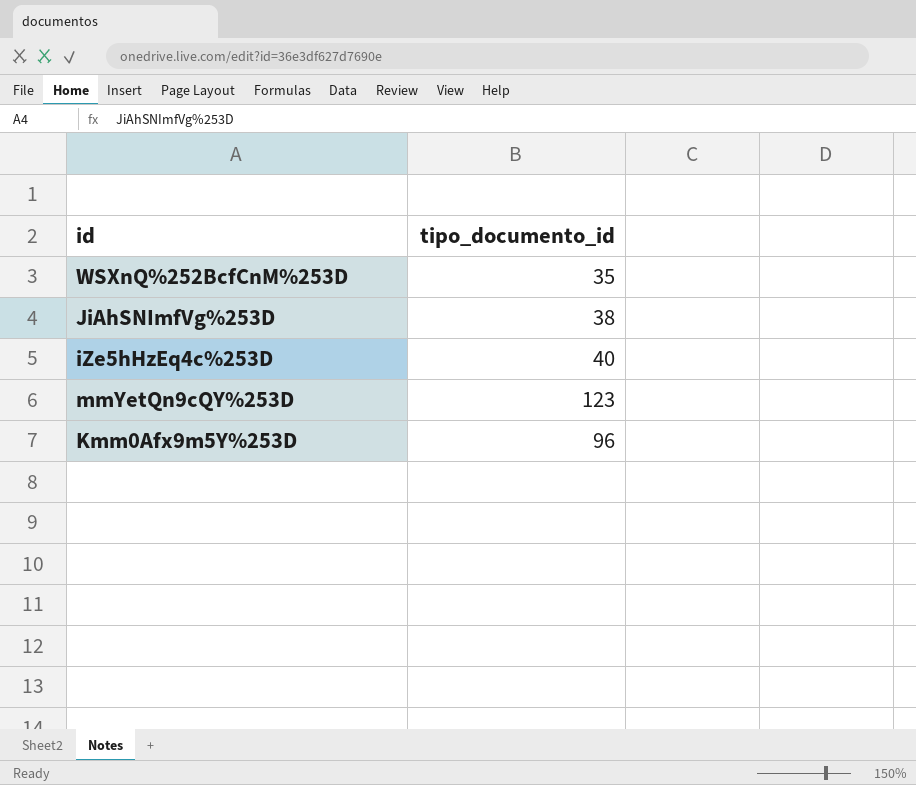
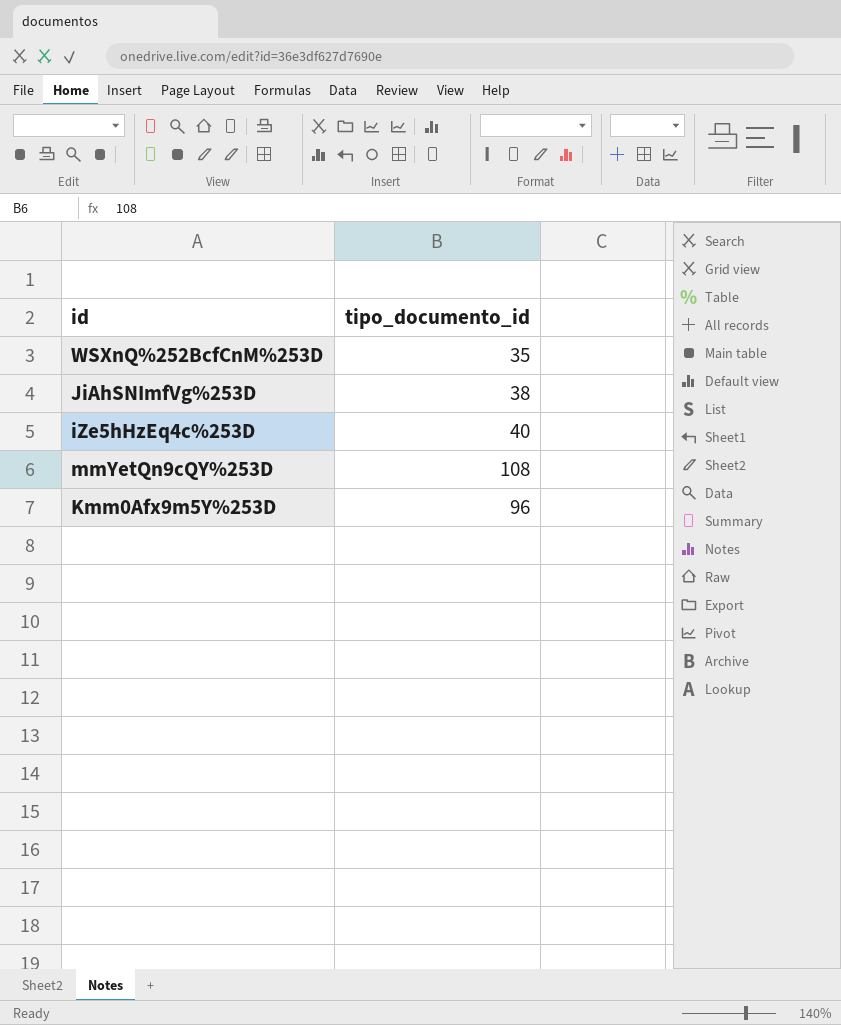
mmYetQn9cQY%253D | tipo_documento_id: 123 -> 108

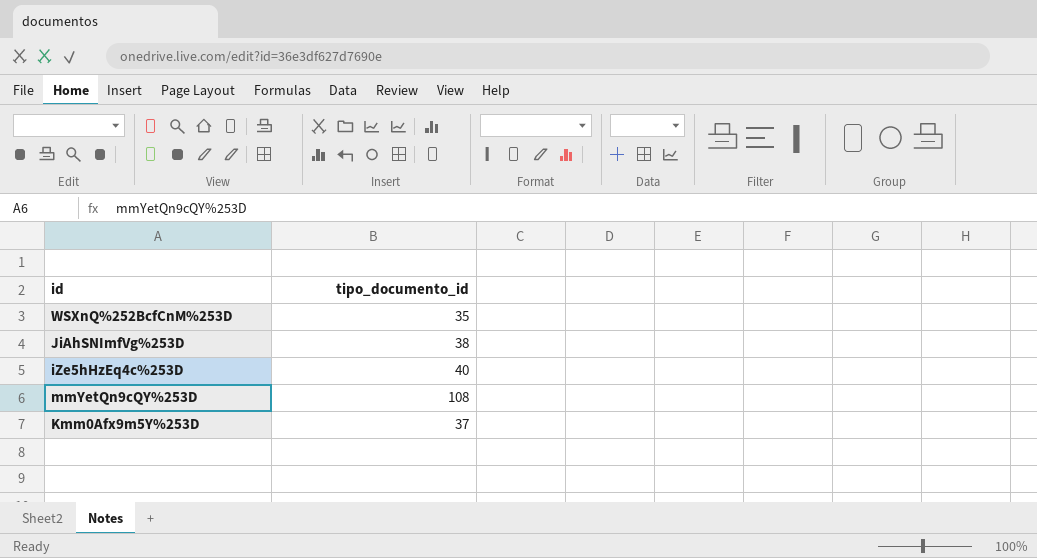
Kmm0Afx9m5Y%253D | tipo_documento_id: 96 -> 37

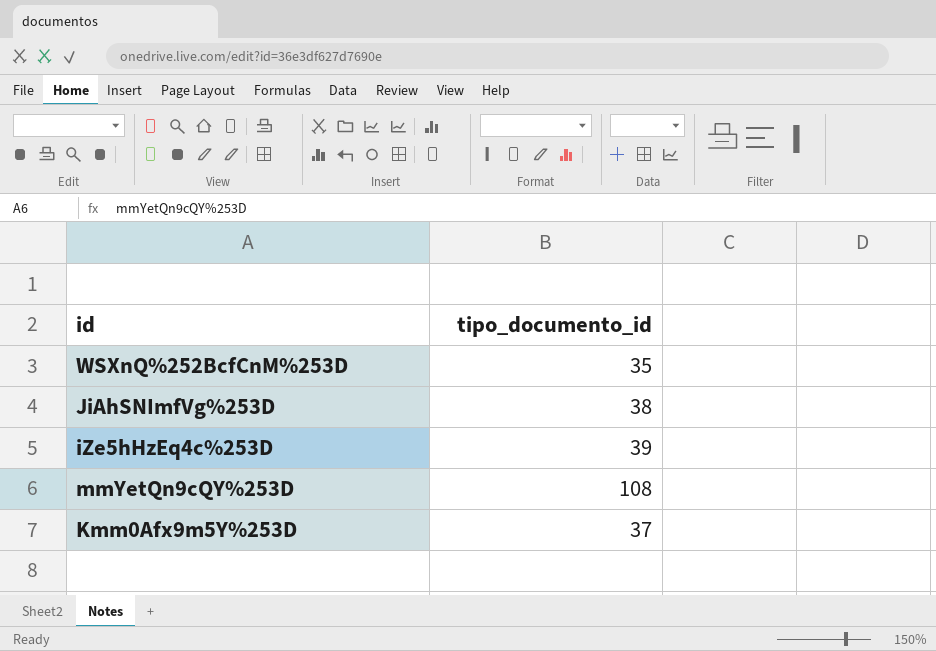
iZe5hHzEq4c%253D | tipo_documento_id: 40 -> 39

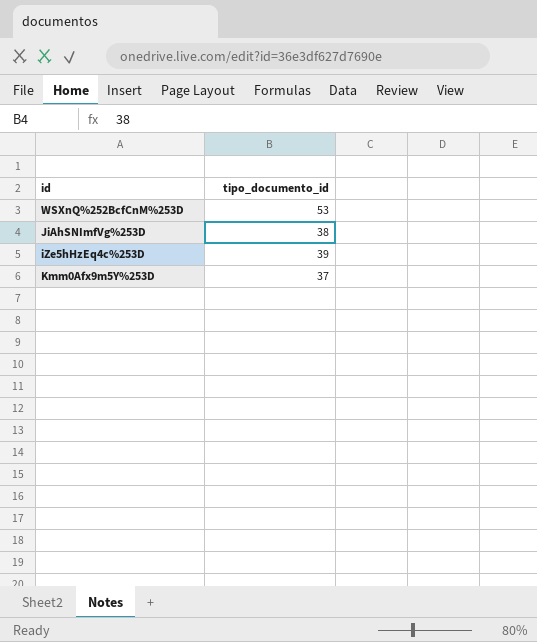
row mmYetQn9cQY%253D: 108 -> none
WSXnQ%252BcfCnM%253D | tipo_documento_id: 35 -> 53

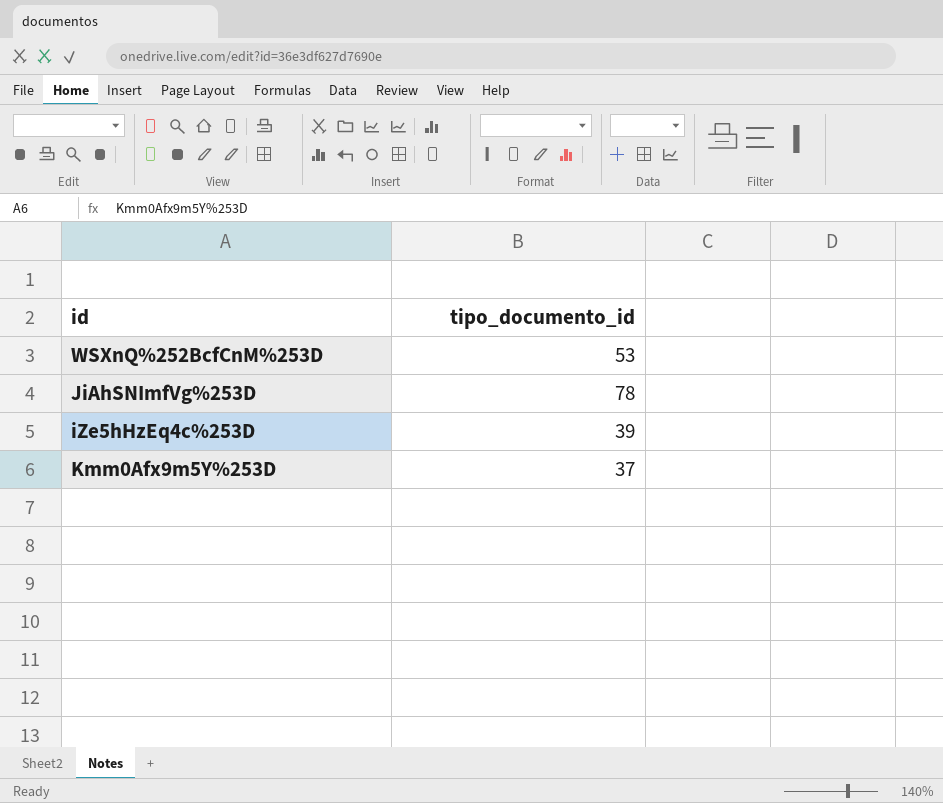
JiAhSNImfVg%253D | tipo_documento_id: 38 -> 78

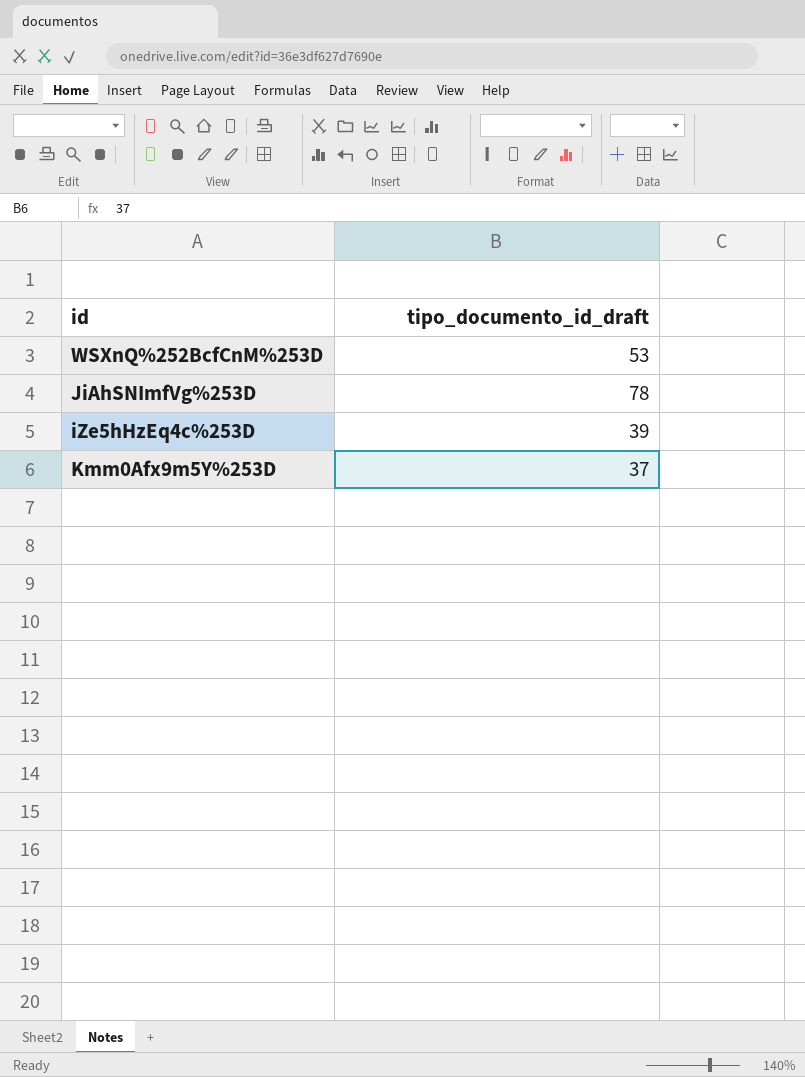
column name: tipo_documento_id -> tipo_documento_id_draft

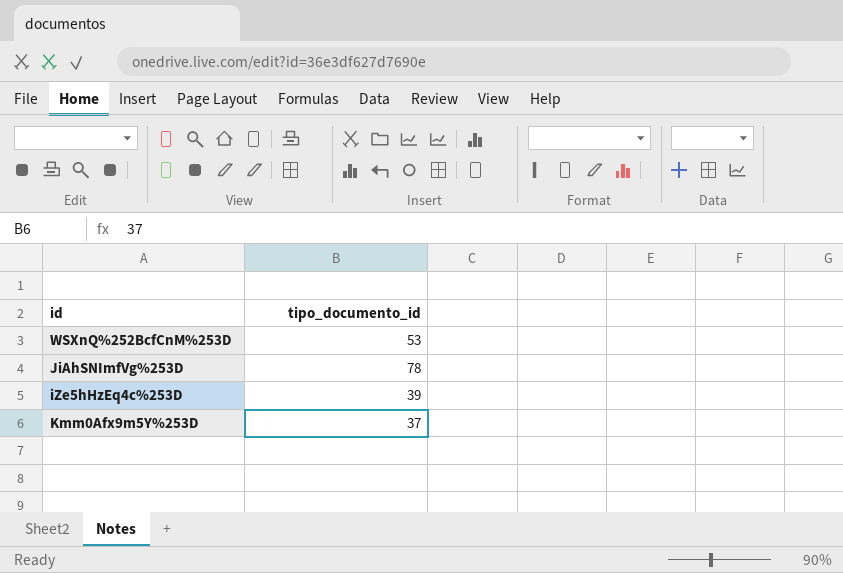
column name: tipo_documento_id_draft -> tipo_documento_id

